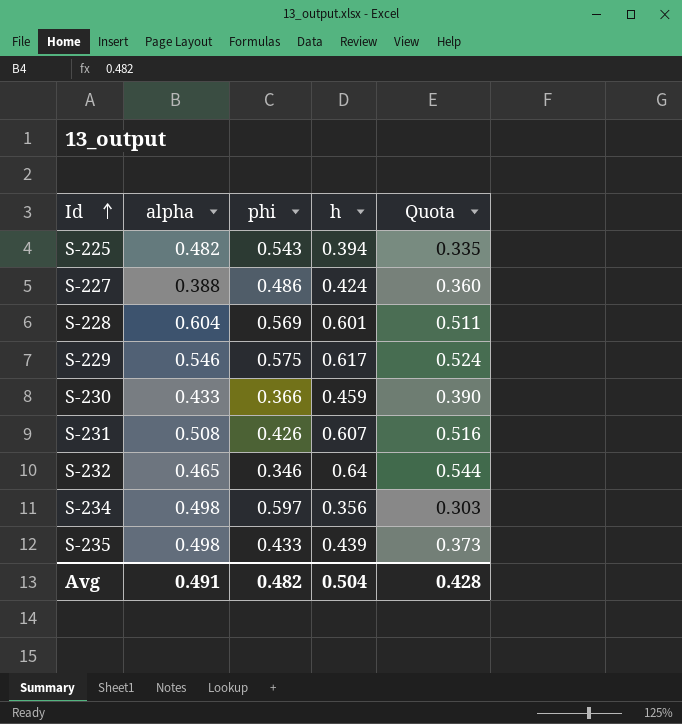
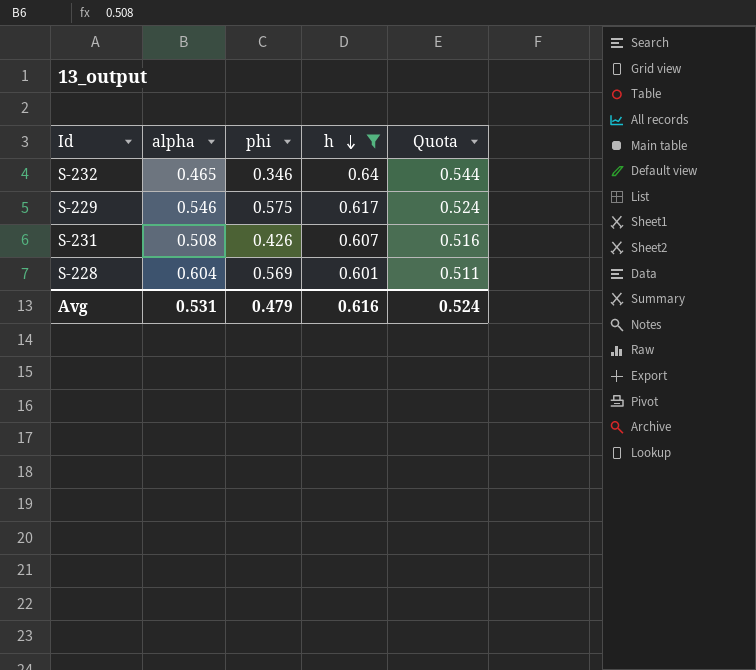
filter: none -> h >= 0.601
row order: Id ascending -> h descending
Avg | alpha: 0.491 -> 0.531
Avg | phi: 0.482 -> 0.479
Avg | h: 0.504 -> 0.616
Avg | Quota: 0.428 -> 0.524

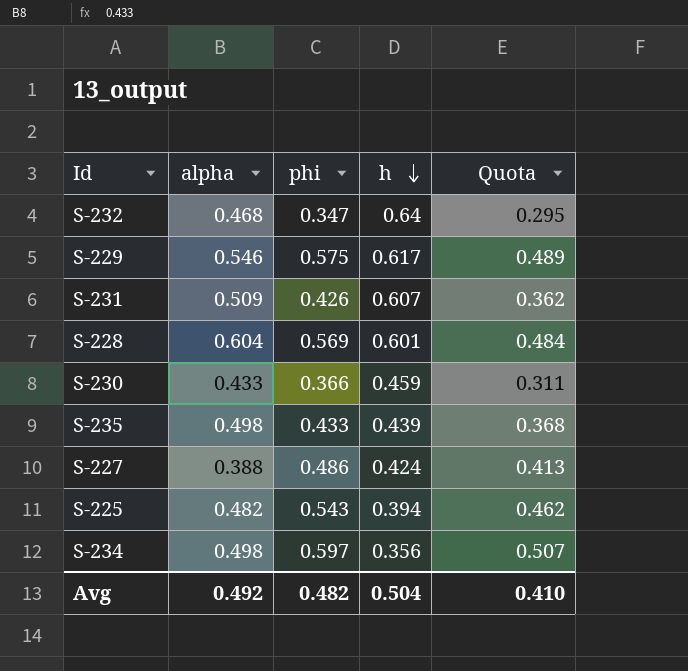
filter: h >= 0.601 -> none
column Quota | formula: [h] * 0.85 -> [phi] * 0.85
S-232 | alpha: 0.465 -> 0.468
S-232 | phi: 0.346 -> 0.347
S-231 | alpha: 0.508 -> 0.509
Avg | alpha: 0.531 -> 0.492
Avg | phi: 0.479 -> 0.482
Avg | h: 0.616 -> 0.504
Avg | Quota: 0.524 -> 0.410

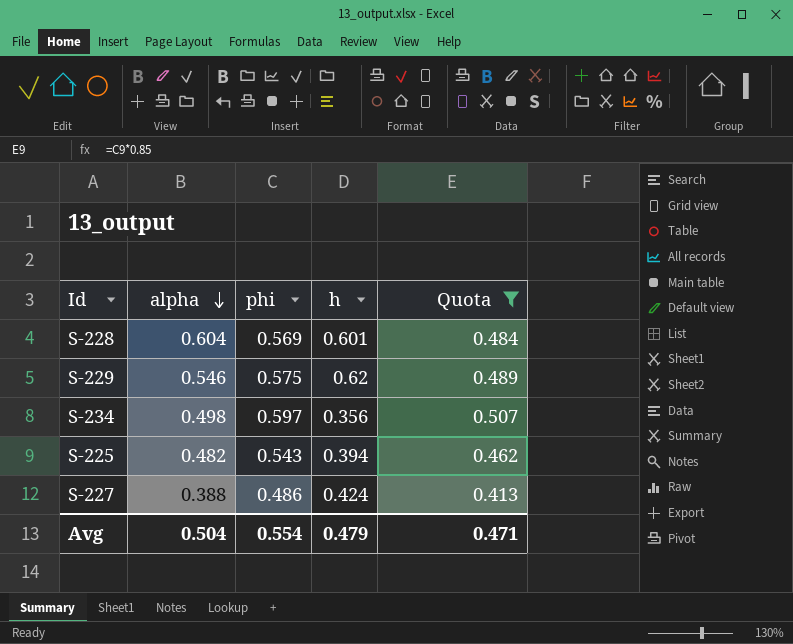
filter: none -> Quota >= 0.413
row order: h descending -> alpha descending
S-229 | h: 0.617 -> 0.62
Avg | alpha: 0.492 -> 0.504
Avg | phi: 0.482 -> 0.554
Avg | h: 0.504 -> 0.479
Avg | Quota: 0.410 -> 0.471

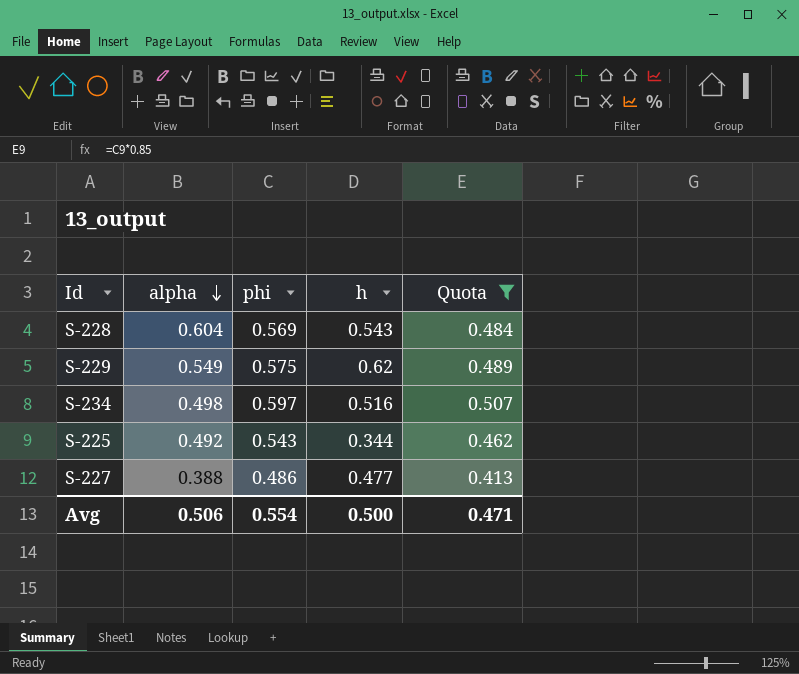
S-228 | h: 0.601 -> 0.543
S-229 | alpha: 0.546 -> 0.549
S-234 | h: 0.356 -> 0.516
S-225 | alpha: 0.482 -> 0.492
S-225 | h: 0.394 -> 0.344
S-227 | h: 0.424 -> 0.477
Avg | alpha: 0.504 -> 0.506
Avg | h: 0.479 -> 0.500

